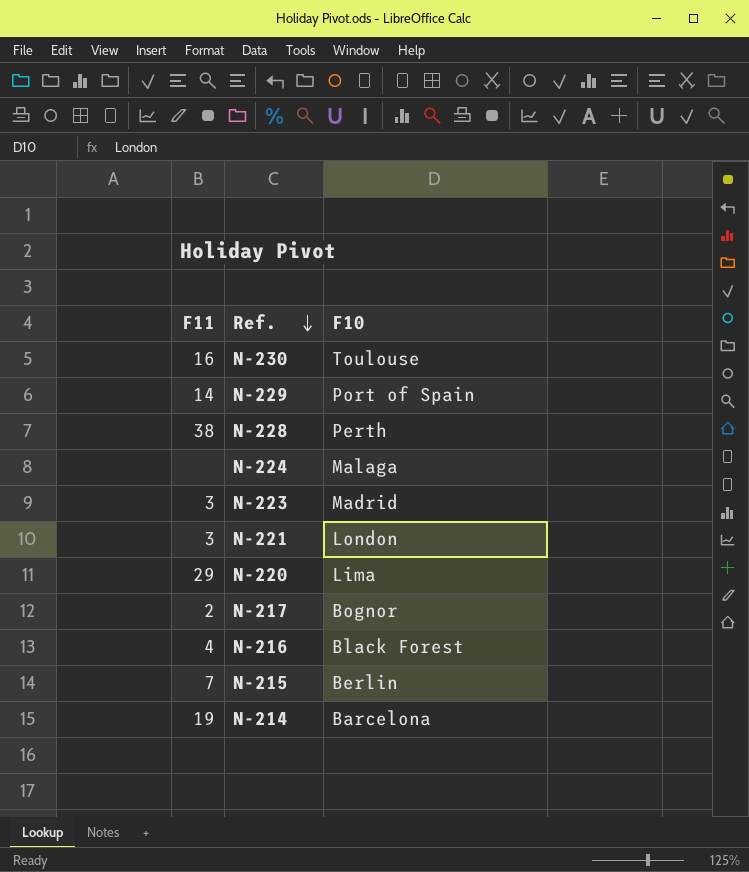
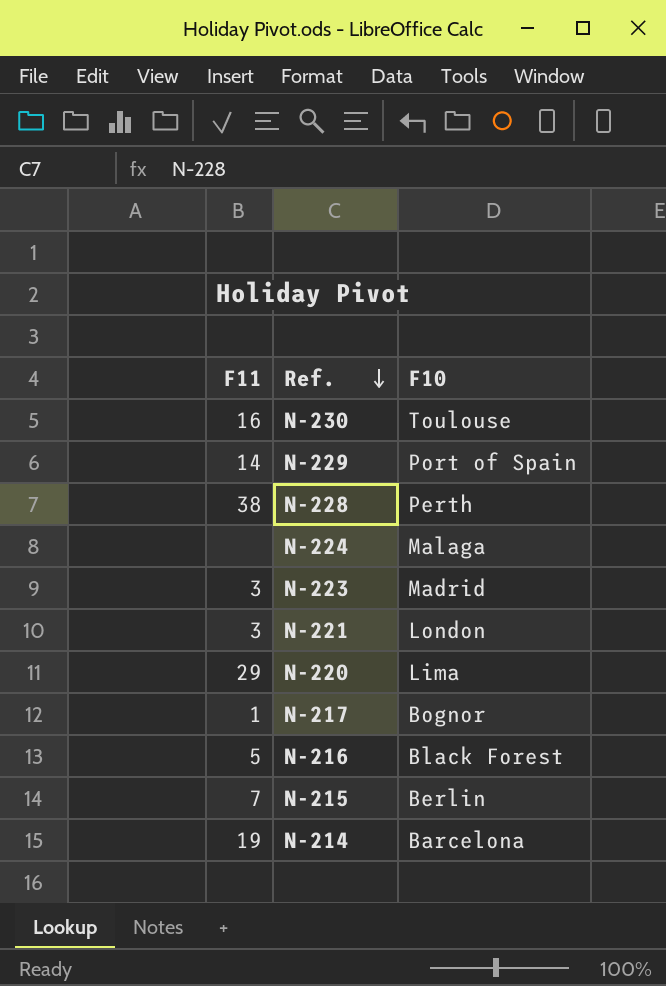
N-217 | F11: 2 -> 1
N-216 | F11: 4 -> 5

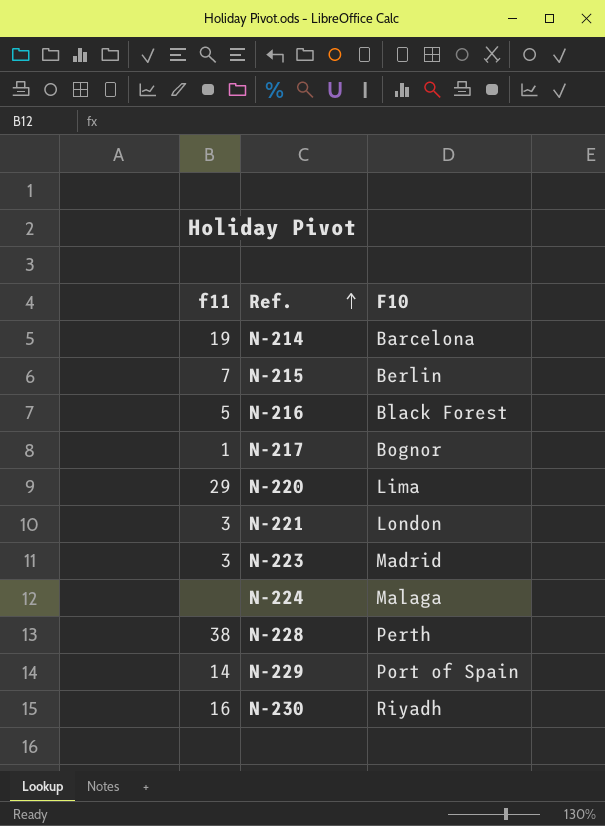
row order: Ref. descending -> Ref. ascending
column name: F11 -> f11
N-230 | F10: Toulouse -> Riyadh

